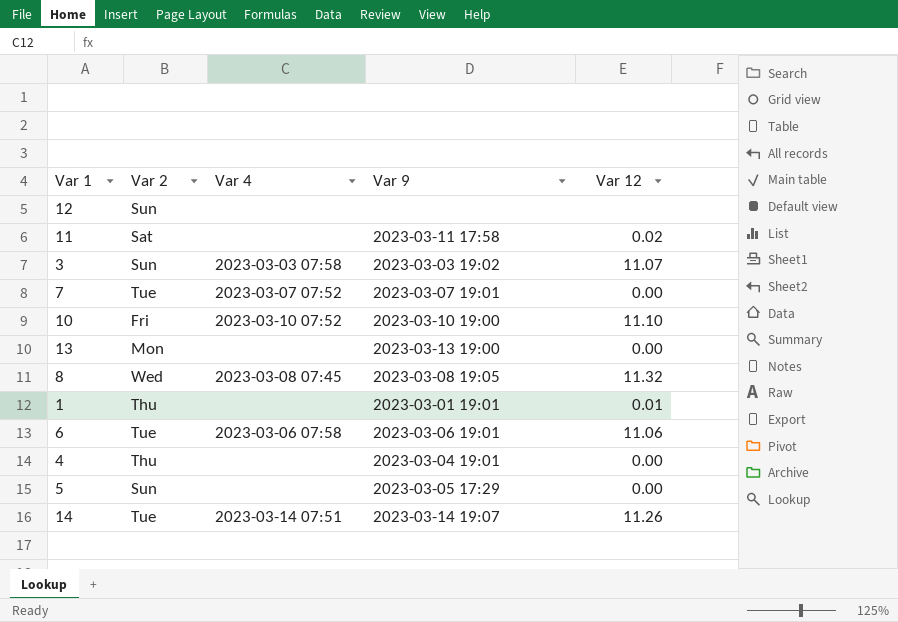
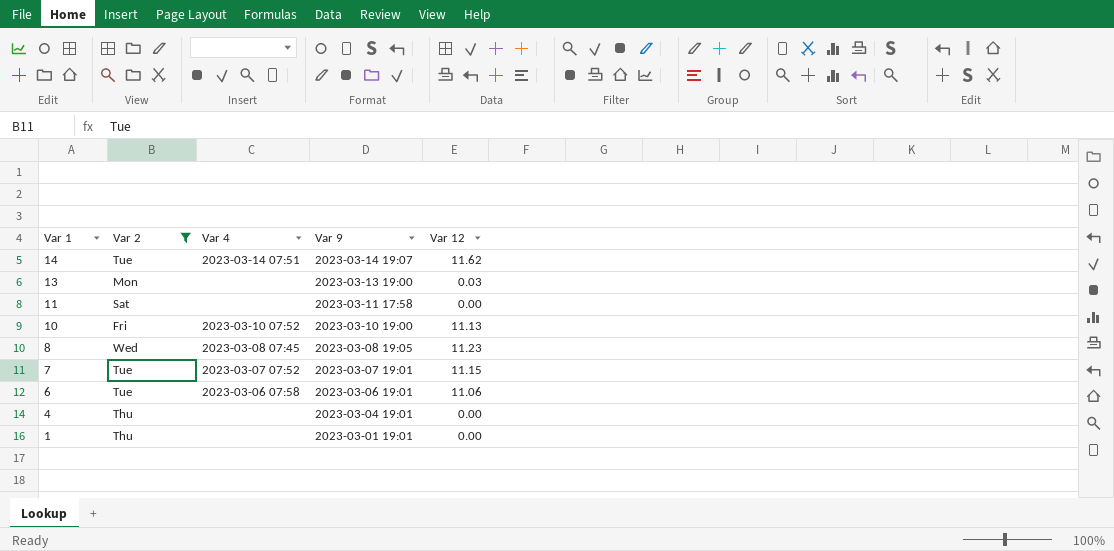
filter: none -> Var 2 != Sun
row order: none -> Var 1 descending
14 | Var 12: 11.26 -> 11.62
13 | Var 12: 0.00 -> 0.03
11 | Var 12: 0.02 -> 0.00
10 | Var 12: 11.10 -> 11.13
8 | Var 12: 11.32 -> 11.23
7 | Var 12: 0.00 -> 11.15
1 | Var 12: 0.01 -> 0.00

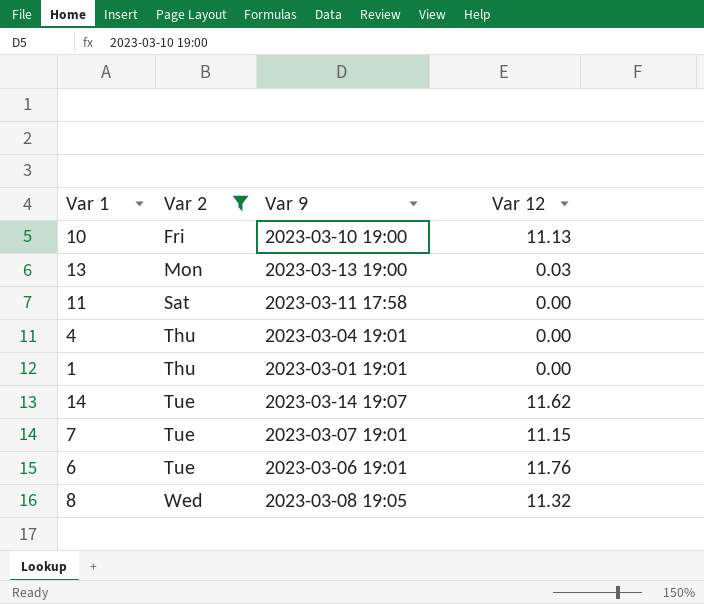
row order: Var 1 descending -> Var 2 ascending
column Var 4 | position: 3 -> none
6 | Var 12: 11.06 -> 11.76
8 | Var 12: 11.23 -> 11.32

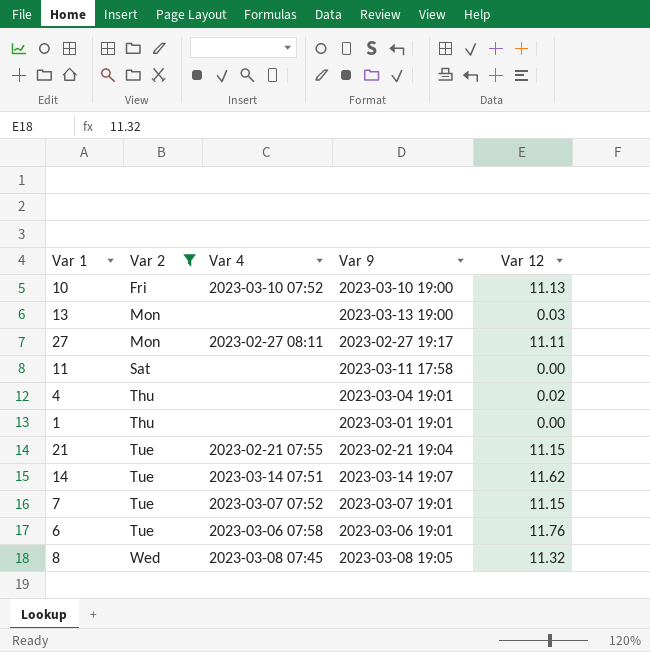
column Var 4 | position: none -> 3
row 27: none -> Mon | 2023-02-27 08:11 | 2023-02-27 19:17 | 11.11
4 | Var 12: 0.00 -> 0.02
row 21: none -> Tue | 2023-02-21 07:55 | 2023-02-21 19:04 | 11.15

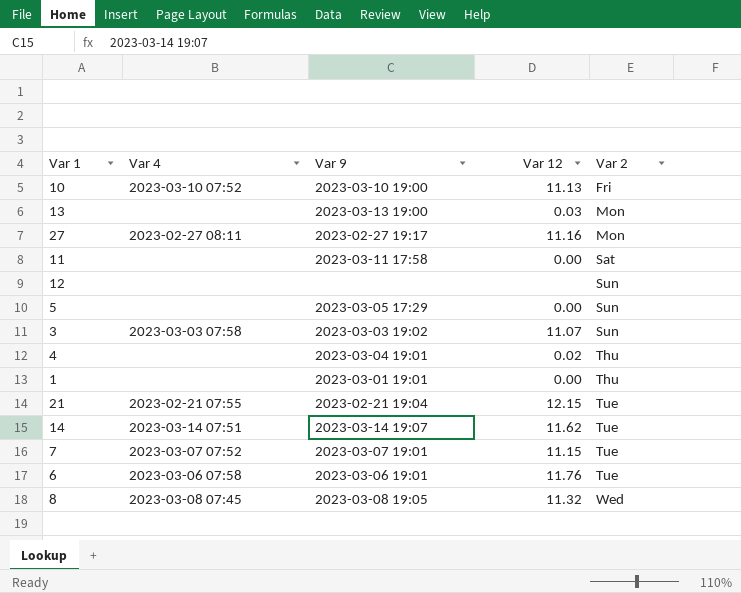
filter: Var 2 != Sun -> none
column Var 2 | position: 2 -> 5
27 | Var 12: 11.11 -> 11.16
21 | Var 12: 11.15 -> 12.15

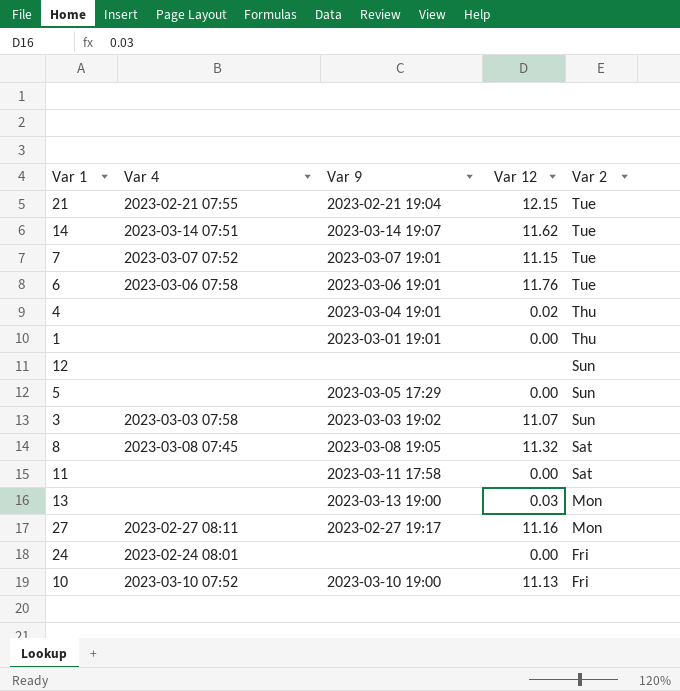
row order: Var 2 ascending -> Var 2 descending
8 | Var 2: Wed -> Sat
row 24: none -> 2023-02-24 08:01 | none | 0.00 | Fri

